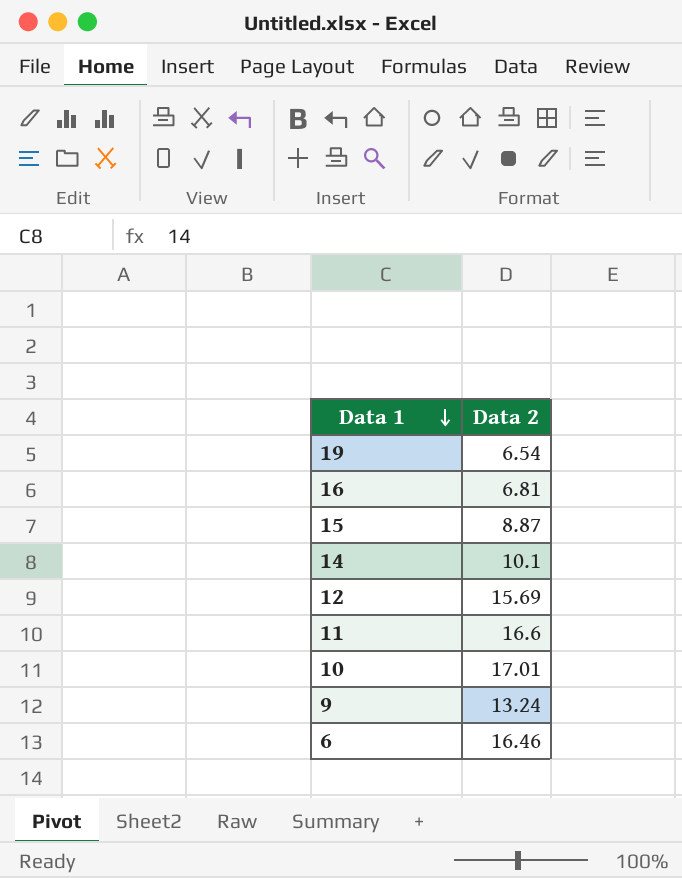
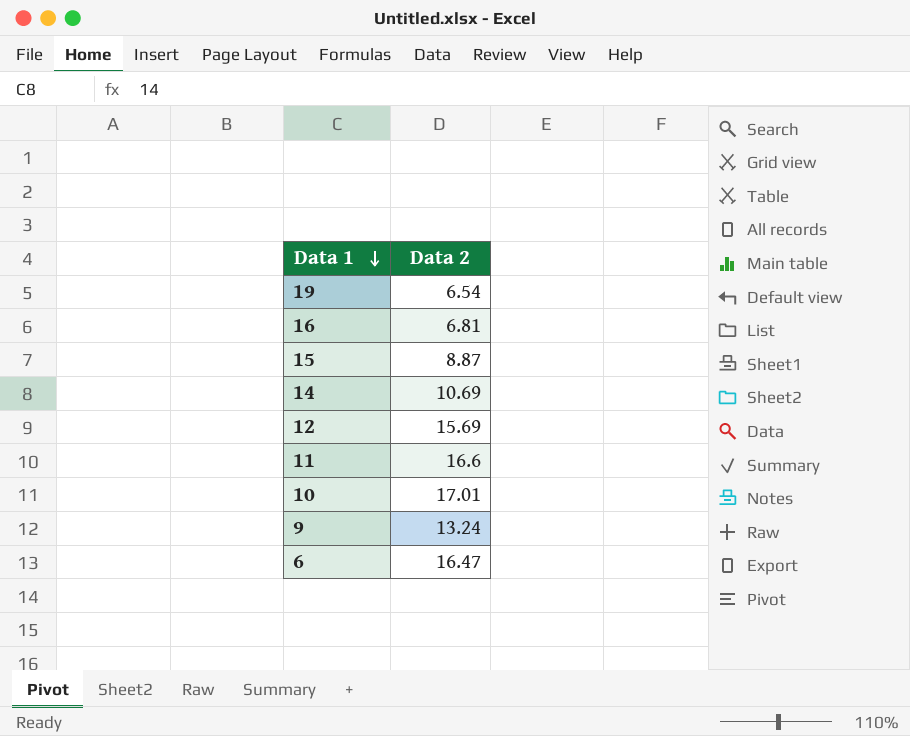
14 | Data 2: 10.1 -> 10.69
6 | Data 2: 16.46 -> 16.47

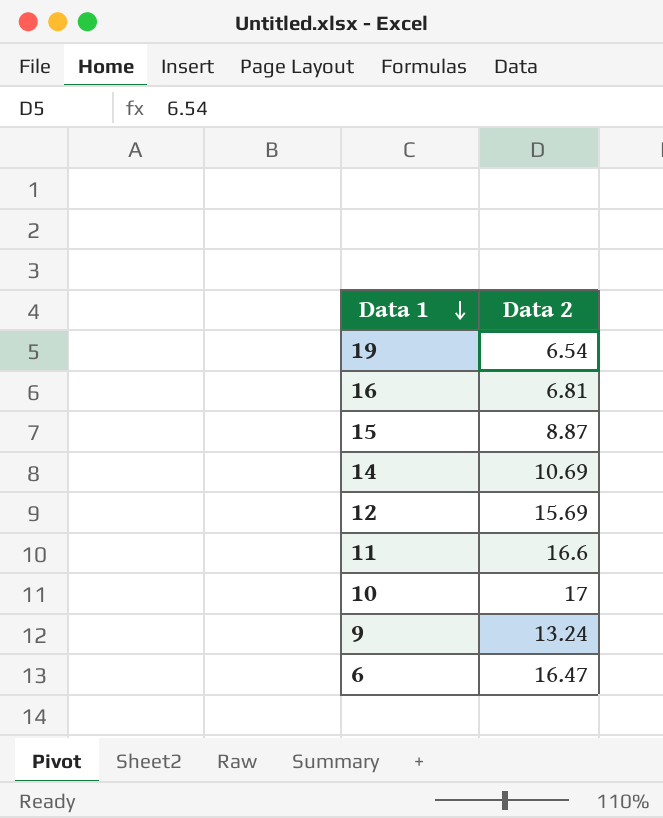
10 | Data 2: 17.01 -> 17

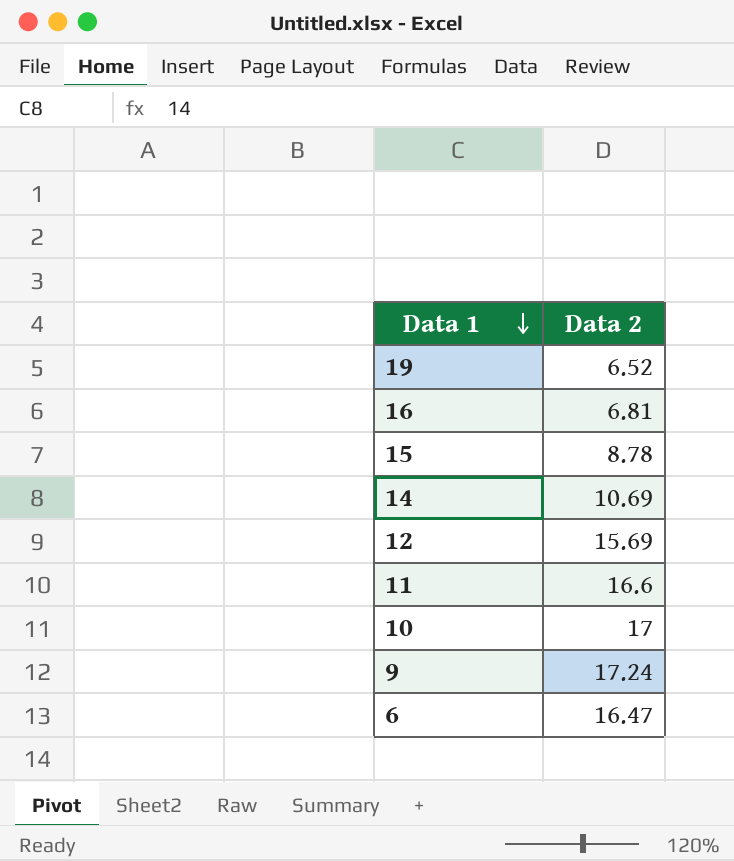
19 | Data 2: 6.54 -> 6.52
15 | Data 2: 8.87 -> 8.78
9 | Data 2: 13.24 -> 17.24

